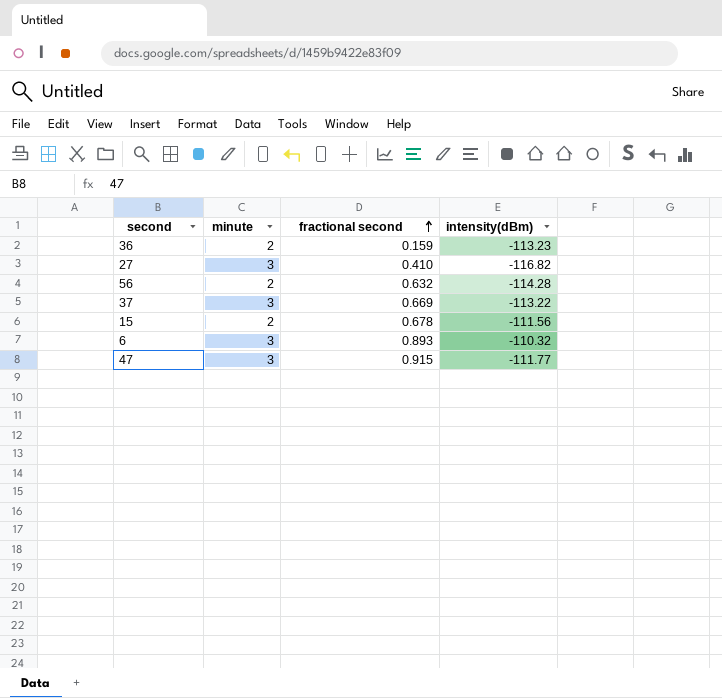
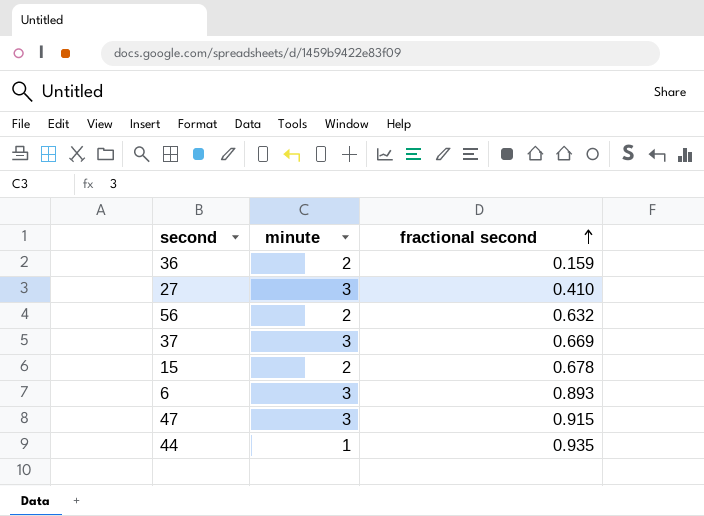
column intensity(dBm) | position: 4 -> none
row 44: none -> 1 | 0.935

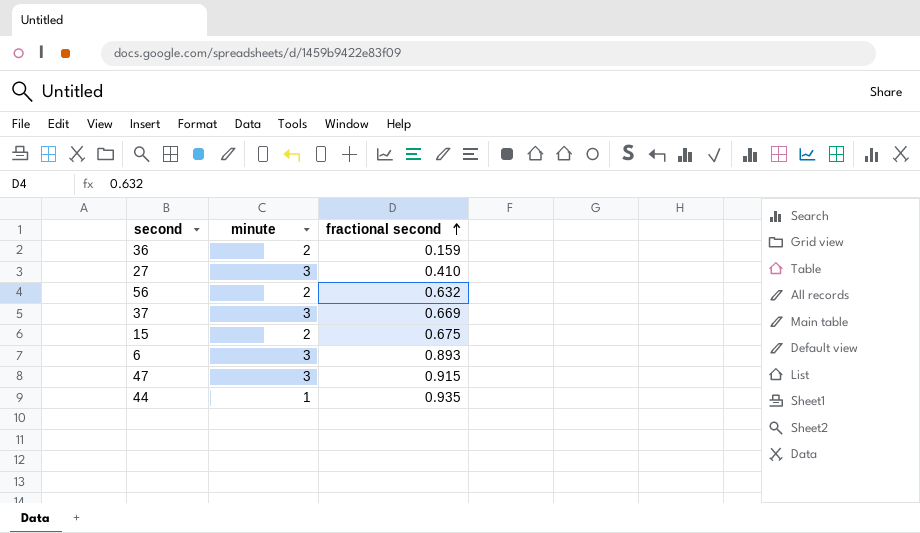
15 | fractional second: 0.678 -> 0.675

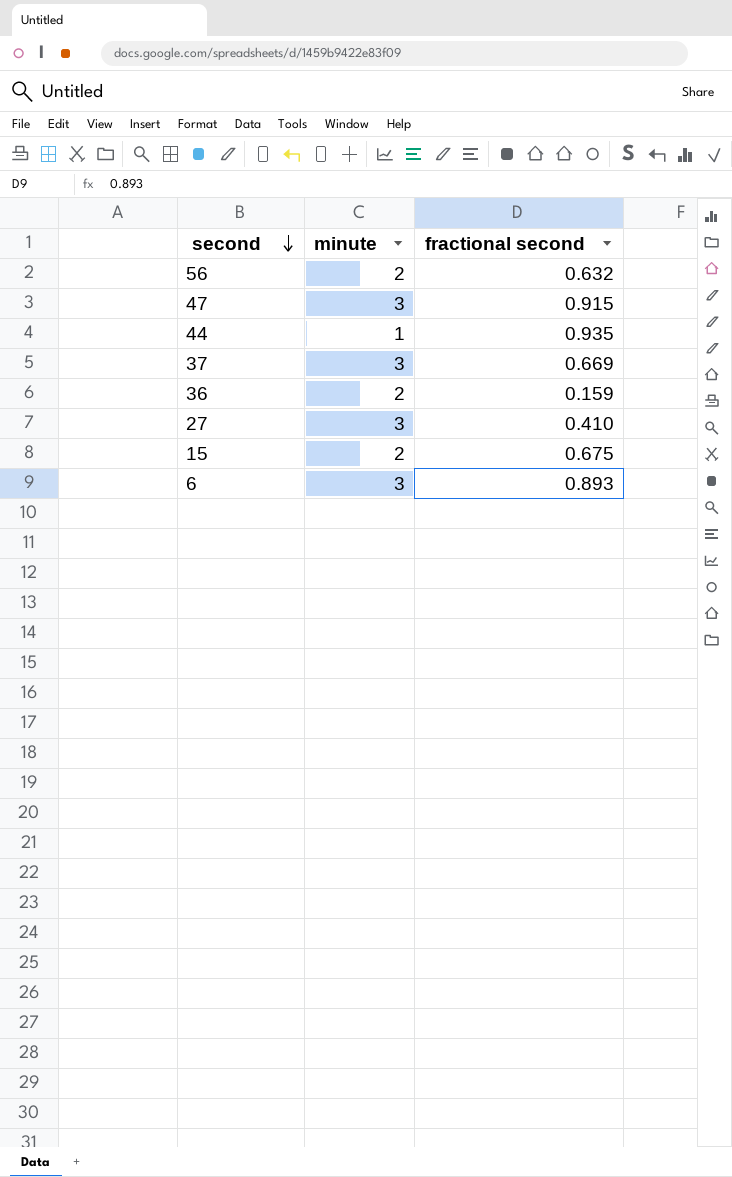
row order: fractional second ascending -> second descending

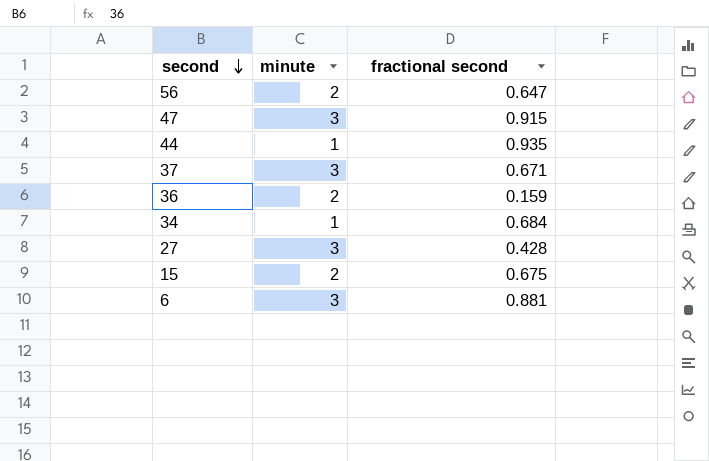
56 | fractional second: 0.632 -> 0.647
37 | fractional second: 0.669 -> 0.671
row 34: none -> 1 | 0.684
27 | fractional second: 0.410 -> 0.428
6 | fractional second: 0.893 -> 0.881

